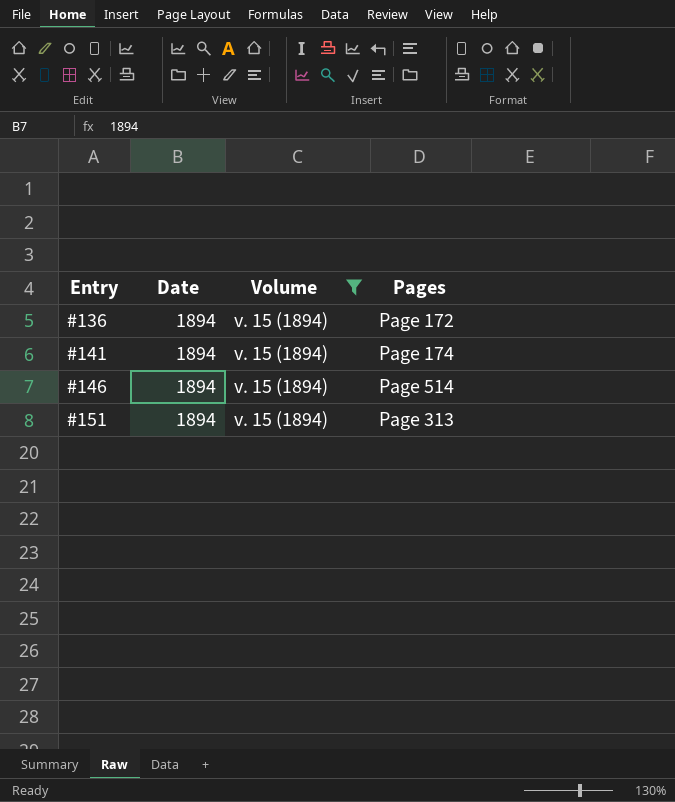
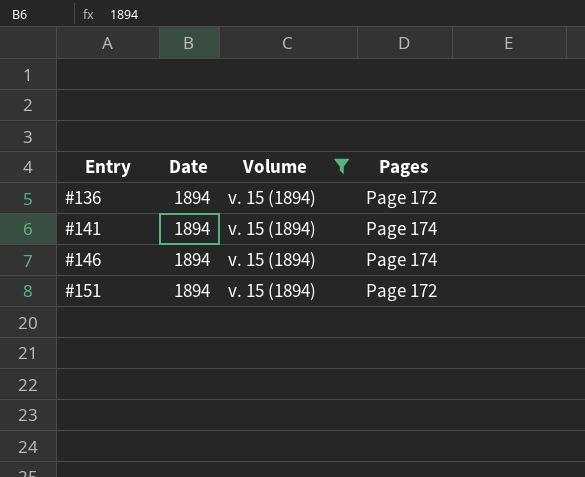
#146 | Pages: Page 514 -> Page 174
#151 | Pages: Page 313 -> Page 172

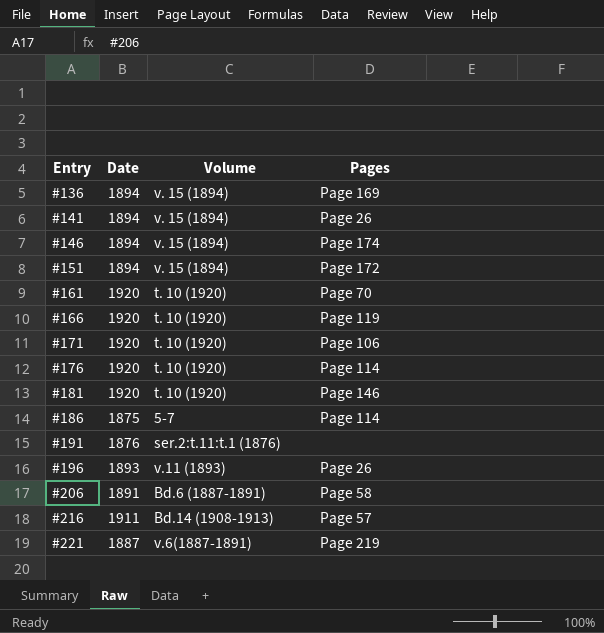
filter: Volume = v. 15 (1894) -> none
#136 | Pages: Page 172 -> Page 169
#141 | Pages: Page 174 -> Page 26

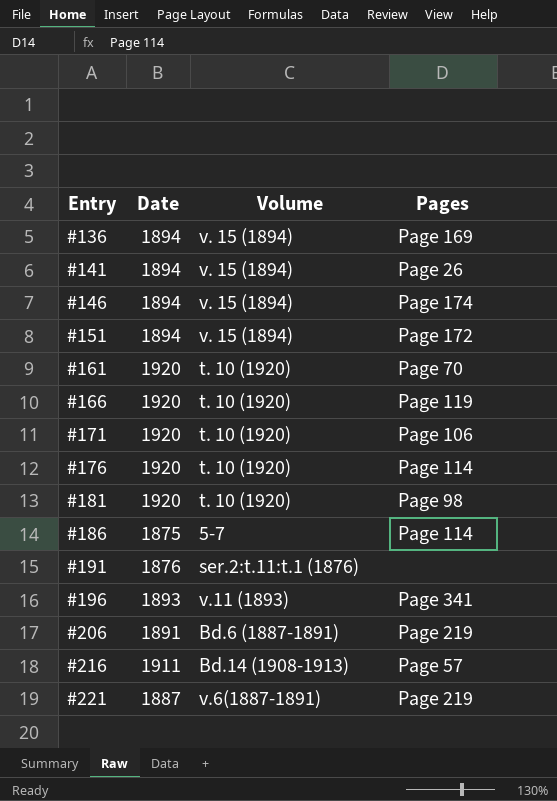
#181 | Pages: Page 146 -> Page 98
#196 | Pages: Page 26 -> Page 341
#206 | Pages: Page 58 -> Page 219

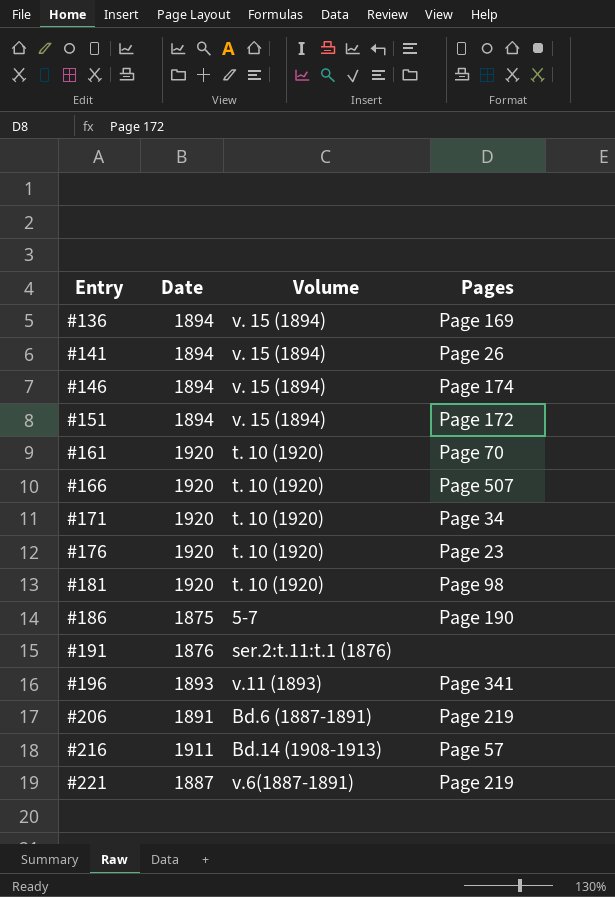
#166 | Pages: Page 119 -> Page 507
#171 | Pages: Page 106 -> Page 34
#176 | Pages: Page 114 -> Page 23
#186 | Pages: Page 114 -> Page 190

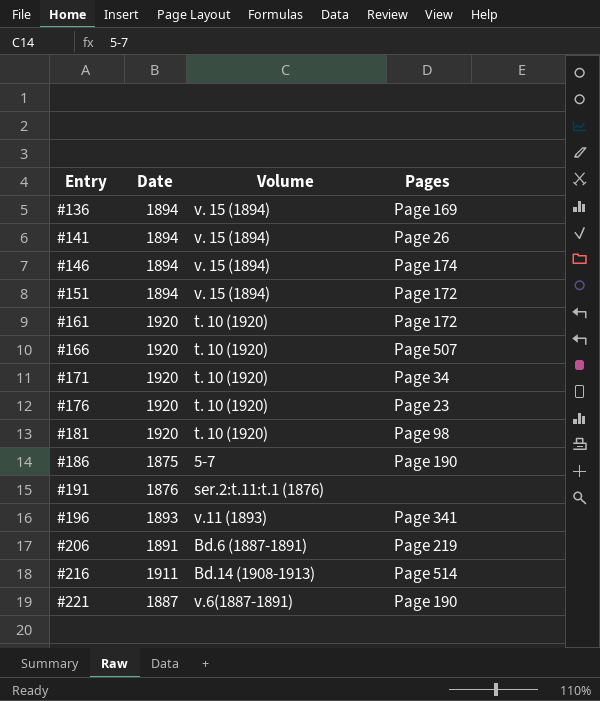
#161 | Pages: Page 70 -> Page 172
#216 | Pages: Page 57 -> Page 514
#221 | Pages: Page 219 -> Page 190

